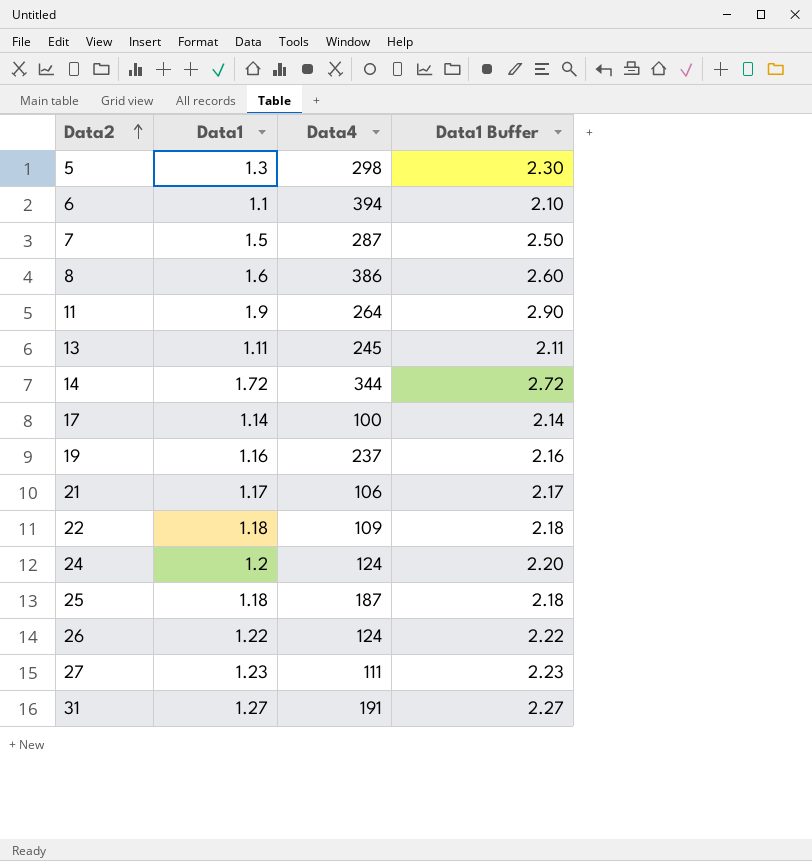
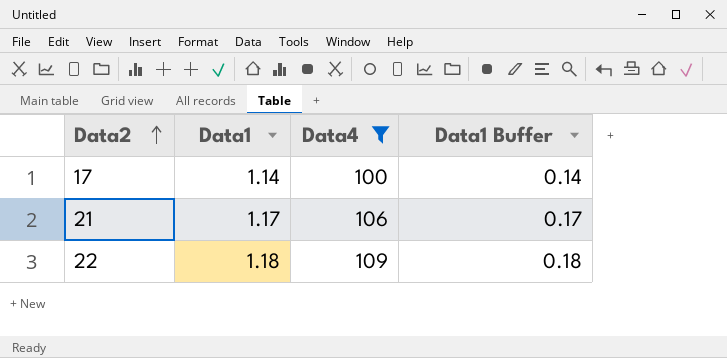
filter: none -> Data4 <= 109
column Data1 Buffer | formula: [Data1] + 1 -> [Data1] - 1

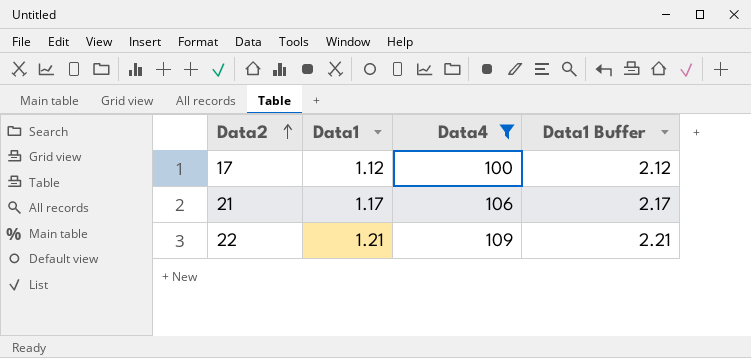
column Data1 Buffer | formula: [Data1] - 1 -> [Data1] + 1
17 | Data1: 1.14 -> 1.12
22 | Data1: 1.18 -> 1.21

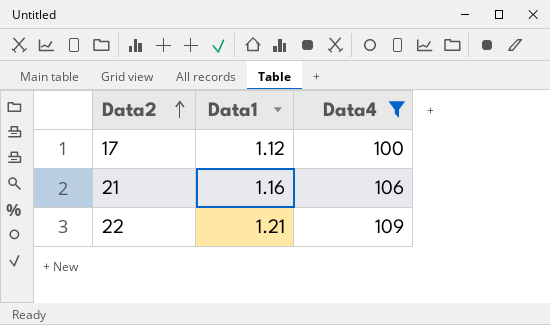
column Data1 Buffer | formula: [Data1] + 1 -> none
21 | Data1: 1.17 -> 1.16

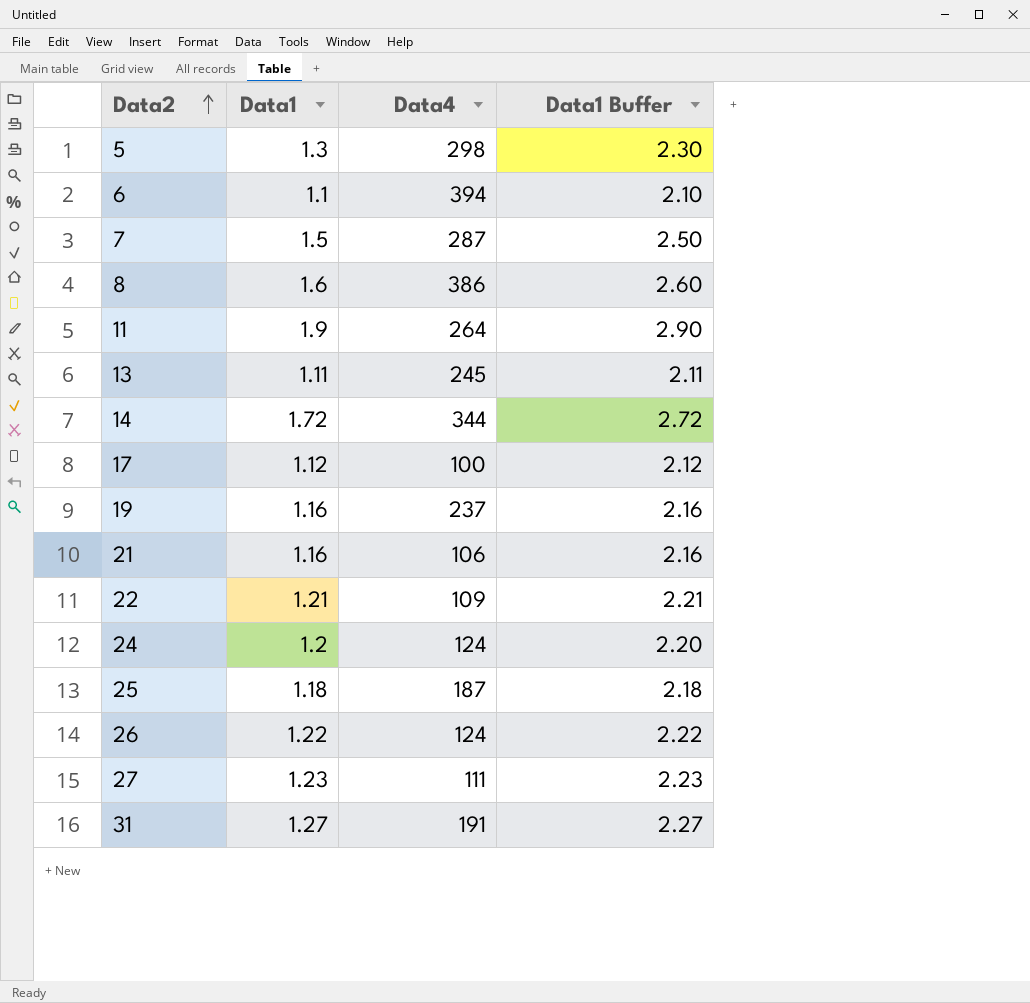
filter: Data4 <= 109 -> none
column Data1 Buffer | formula: none -> [Data1] + 1

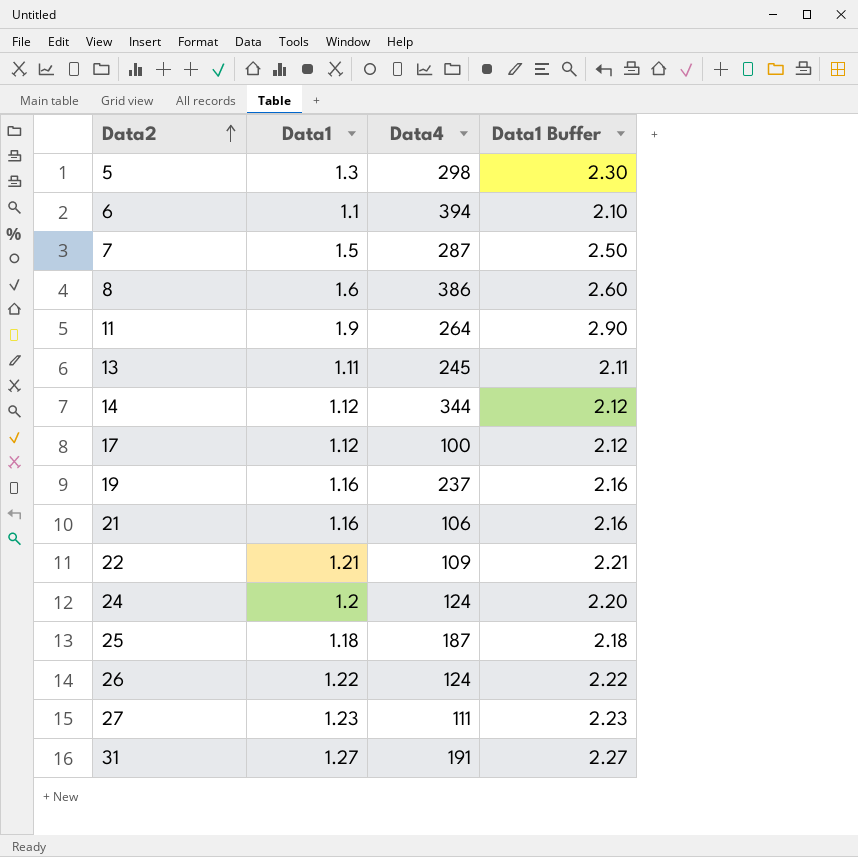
14 | Data1: 1.72 -> 1.12
14 | Data1 Buffer: 2.72 -> 2.12

